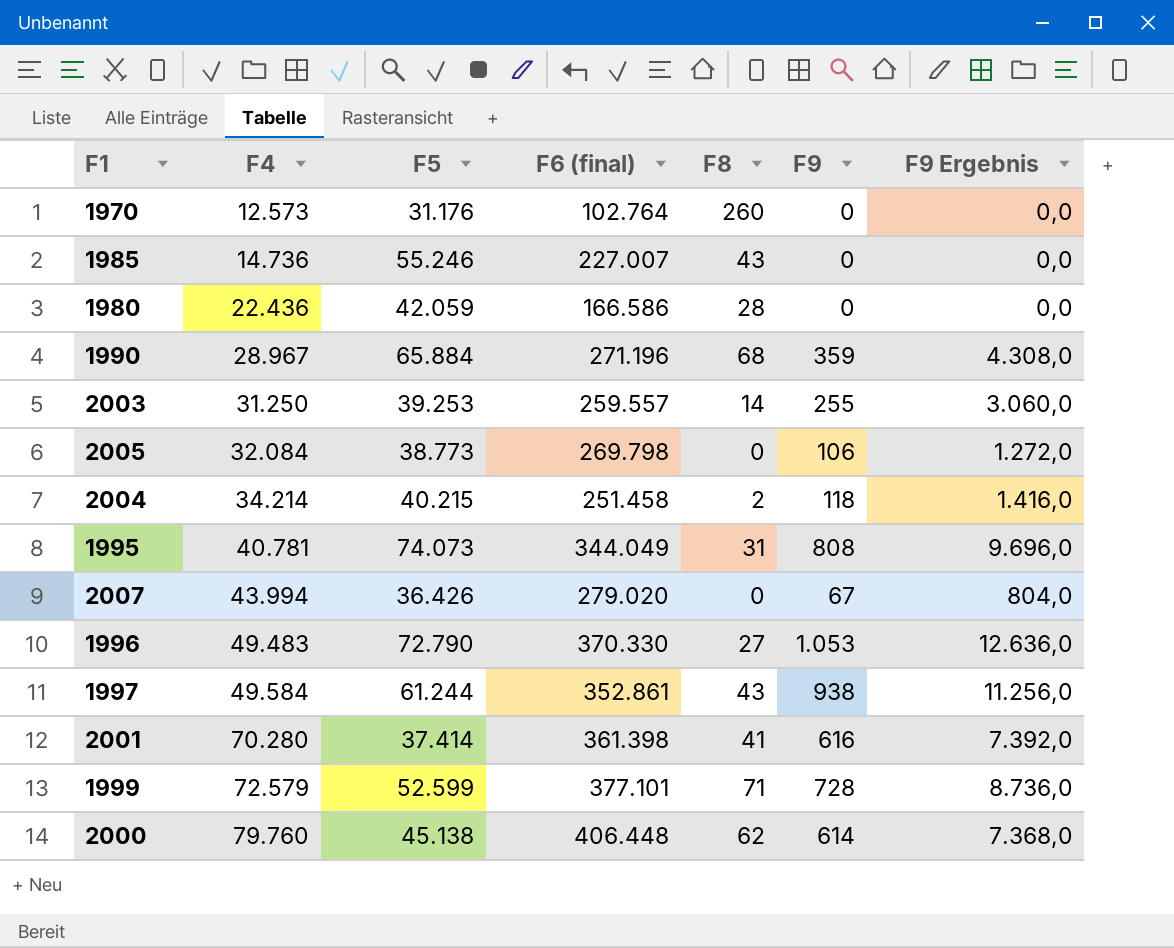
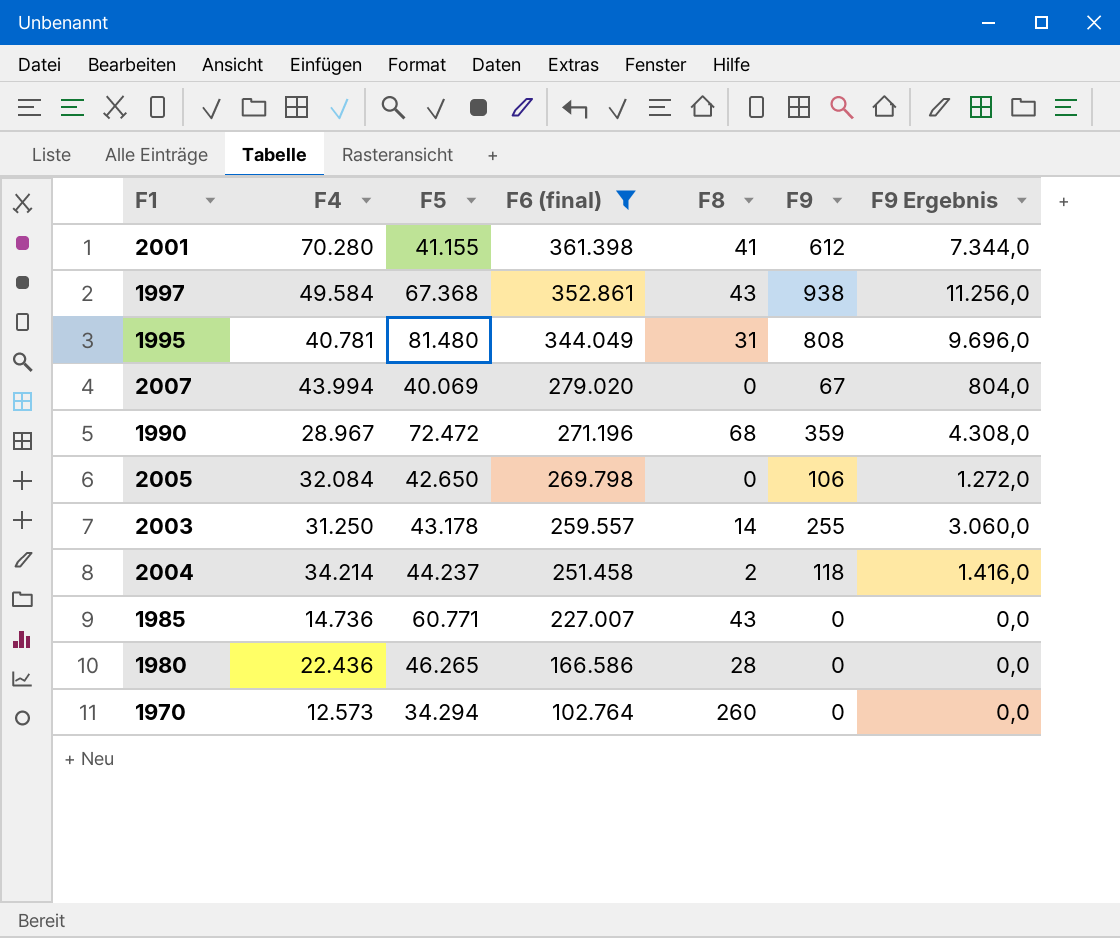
filter: none -> F6 (final) <= 361.398
row order: F4 ascending -> F6 (final) descending
2001 | F5: 37.414 -> 41.155
2001 | F9: 616 -> 612
2001 | F9 Ergebnis: 7.392,0 -> 7.344,0
1997 | F5: 61.244 -> 67.368
1995 | F5: 74.073 -> 81.480
2007 | F5: 36.426 -> 40.069
1990 | F5: 65.884 -> 72.472
2005 | F5: 38.773 -> 42.650
2003 | F5: 39.253 -> 43.178
2004 | F5: 40.215 -> 44.237
1985 | F5: 55.246 -> 60.771
1980 | F5: 42.059 -> 46.265
1970 | F5: 31.176 -> 34.294

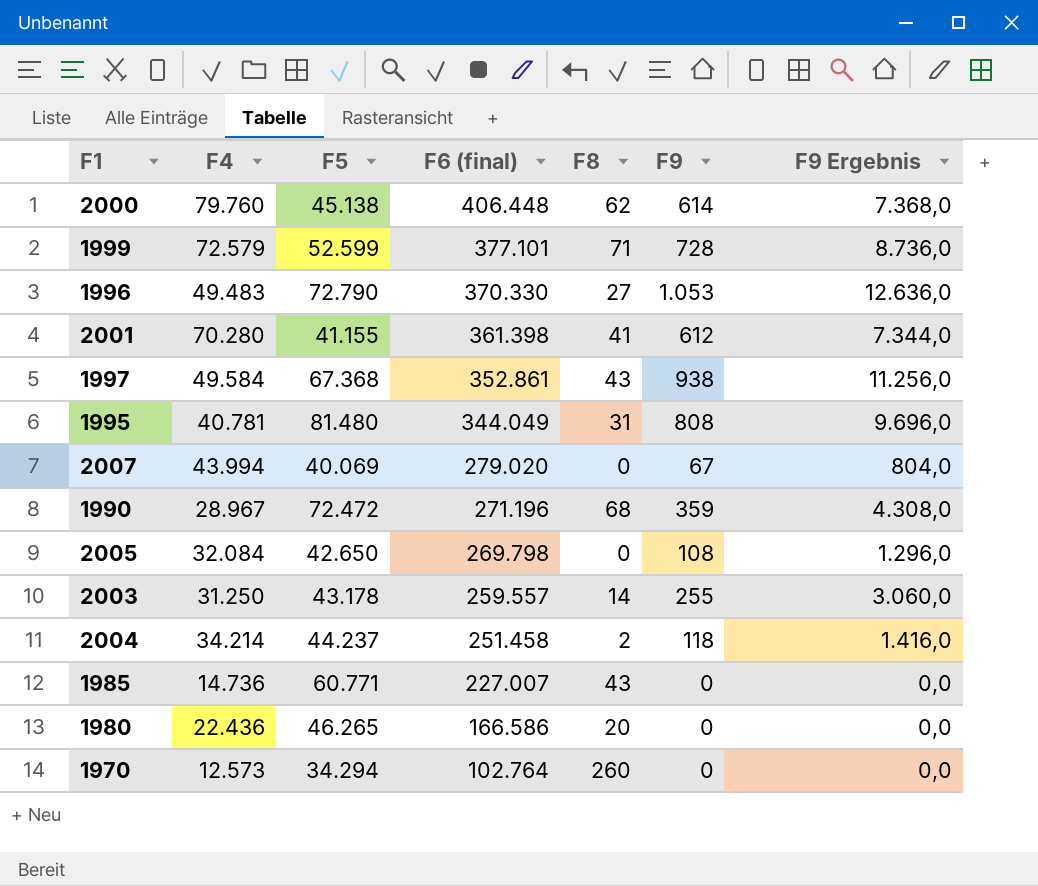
filter: F6 (final) <= 361.398 -> none
2005 | F9: 106 -> 108
2005 | F9 Ergebnis: 1.272,0 -> 1.296,0
1980 | F8: 28 -> 20

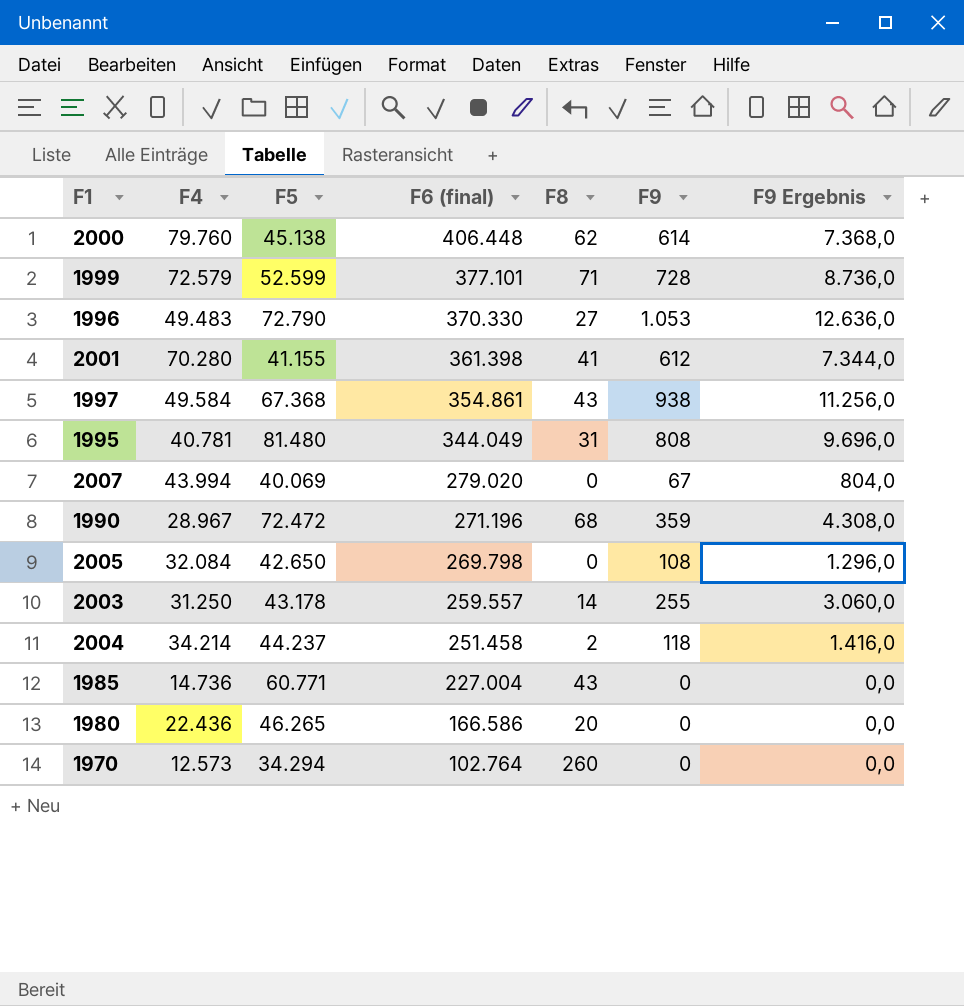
1997 | F6 (final): 352.861 -> 354.861
1985 | F6 (final): 227.007 -> 227.004

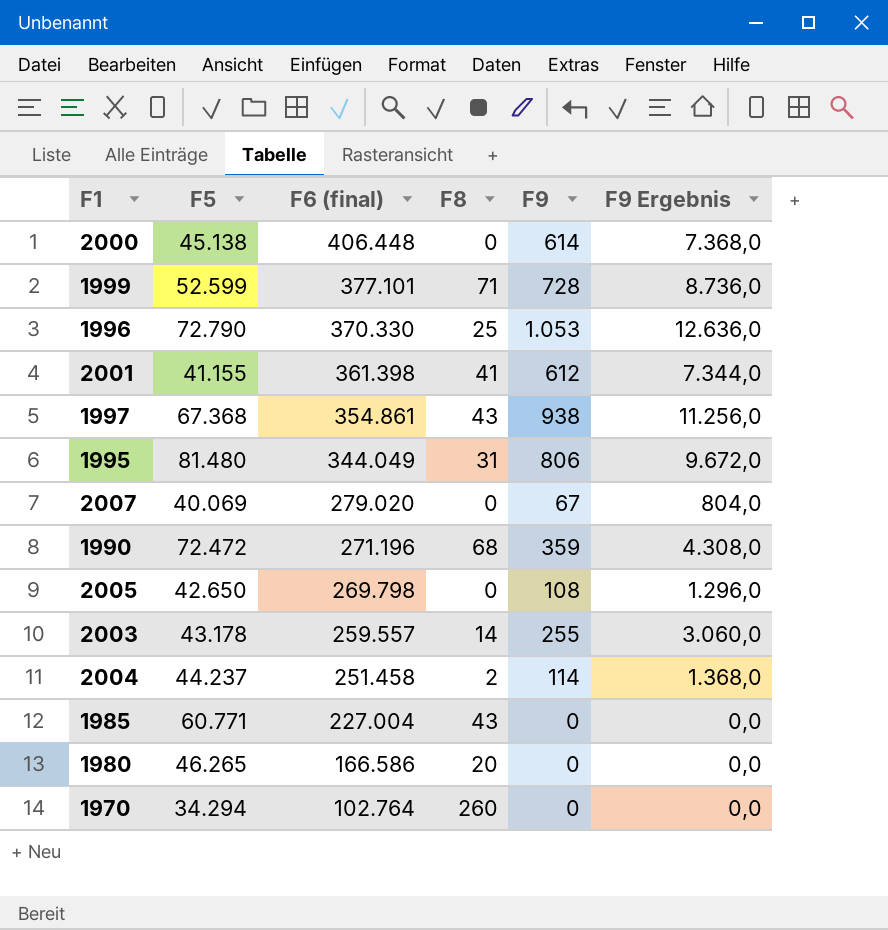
column F4 | position: 2 -> none
2000 | F8: 62 -> 0
1996 | F8: 27 -> 25
1995 | F9: 808 -> 806
1995 | F9 Ergebnis: 9.696,0 -> 9.672,0
2004 | F9: 118 -> 114
2004 | F9 Ergebnis: 1.416,0 -> 1.368,0

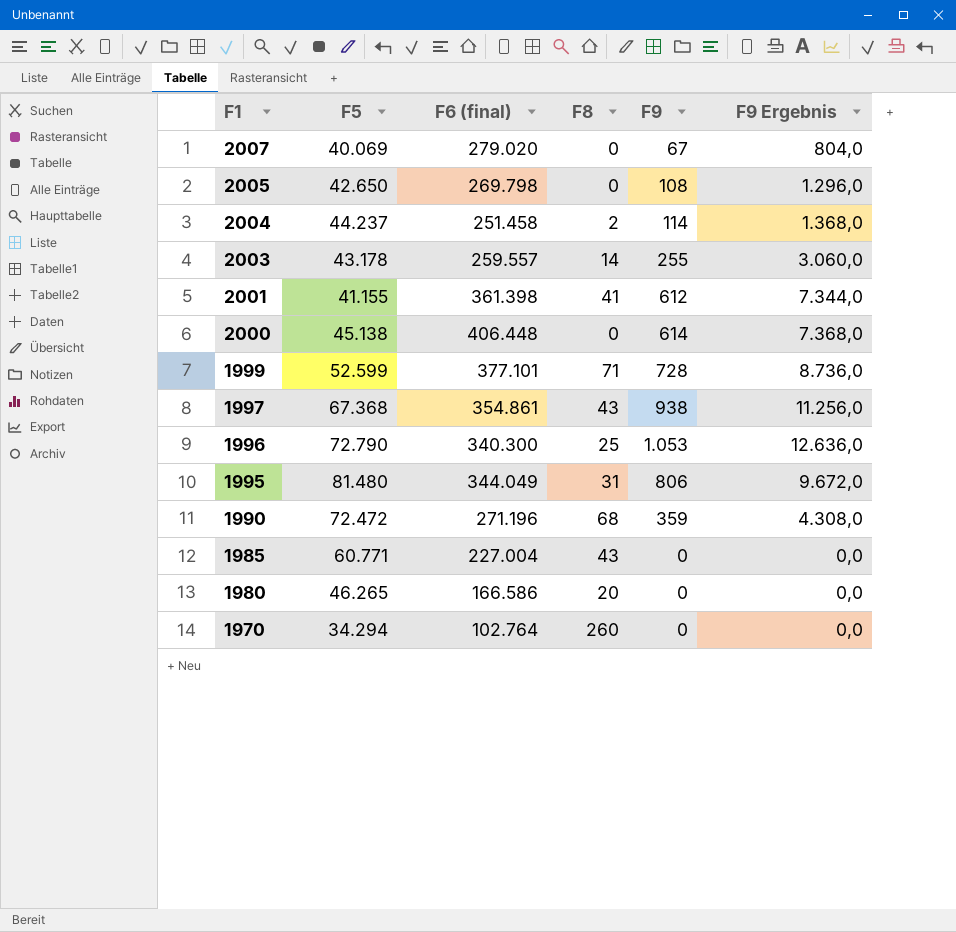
row order: F6 (final) descending -> F1 descending
1996 | F6 (final): 370.330 -> 340.300

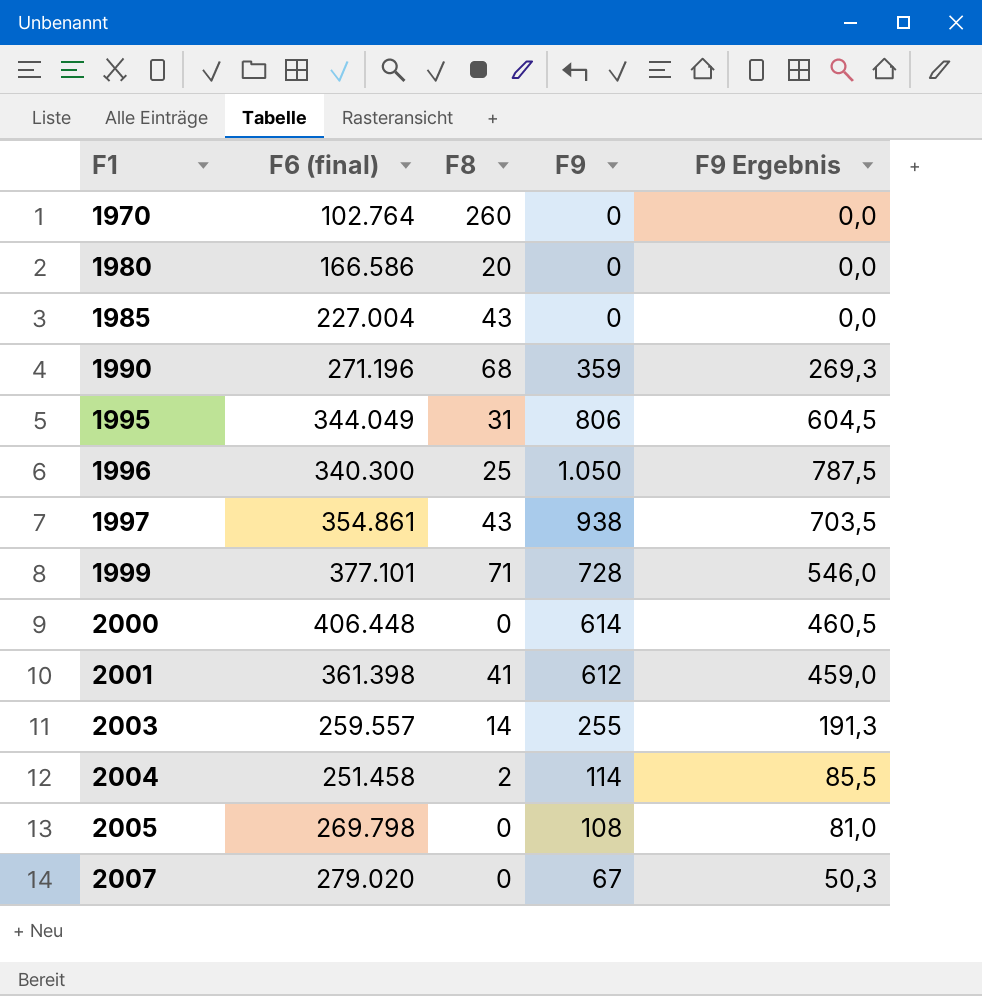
row order: F1 descending -> F1 ascending
column F5 | position: 2 -> none
column F9 Ergebnis | formula: [F9] * 12 -> [F9] * 0,75
1996 | F9: 1.053 -> 1.050

